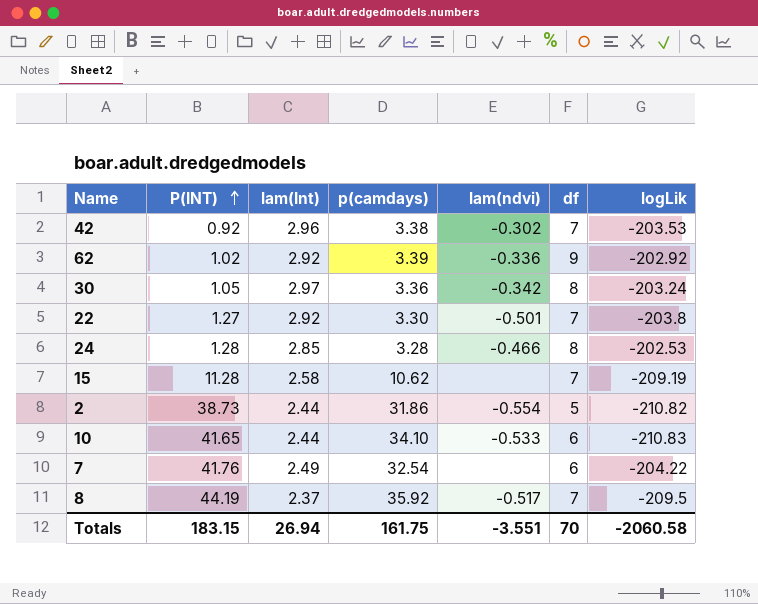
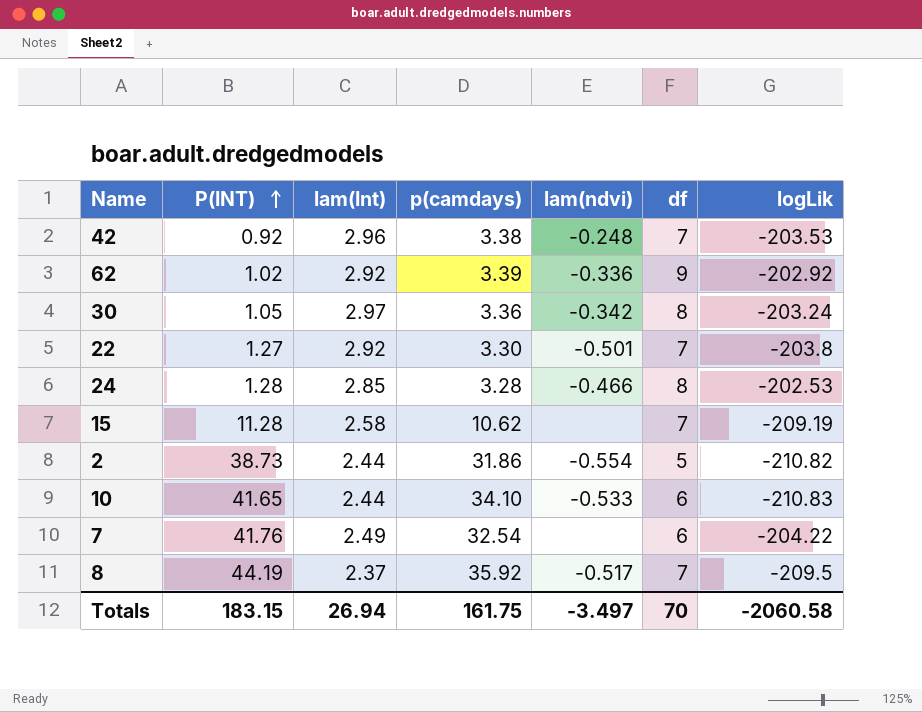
42 | lam(ndvi): -0.302 -> -0.248
Totals | lam(ndvi): -3.551 -> -3.497

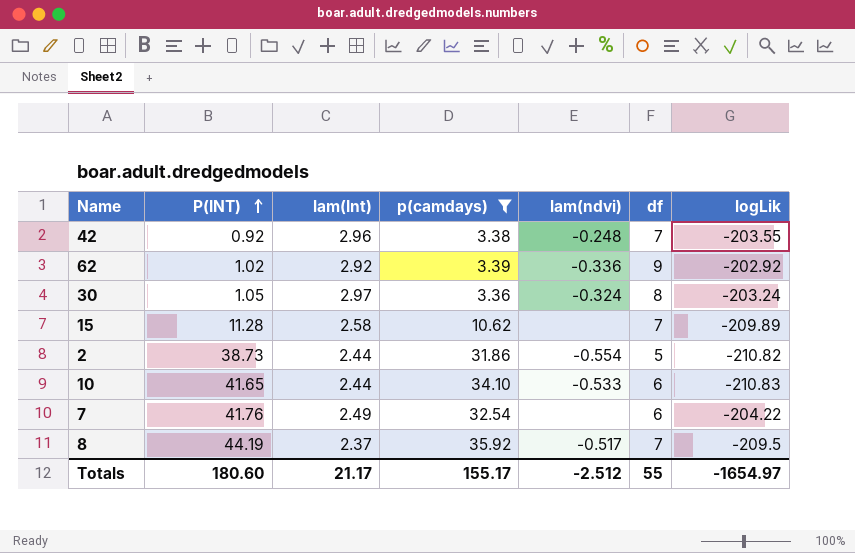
filter: none -> p(camdays) >= 3.36
42 | logLik: -203.53 -> -203.55
30 | lam(ndvi): -0.342 -> -0.324
15 | logLik: -209.19 -> -209.89
Totals | P(INT): 183.15 -> 180.60
Totals | lam(Int): 26.94 -> 21.17
Totals | p(camdays): 161.75 -> 155.17
Totals | lam(ndvi): -3.497 -> -2.512
Totals | df: 70 -> 55
Totals | logLik: -2060.58 -> -1654.97

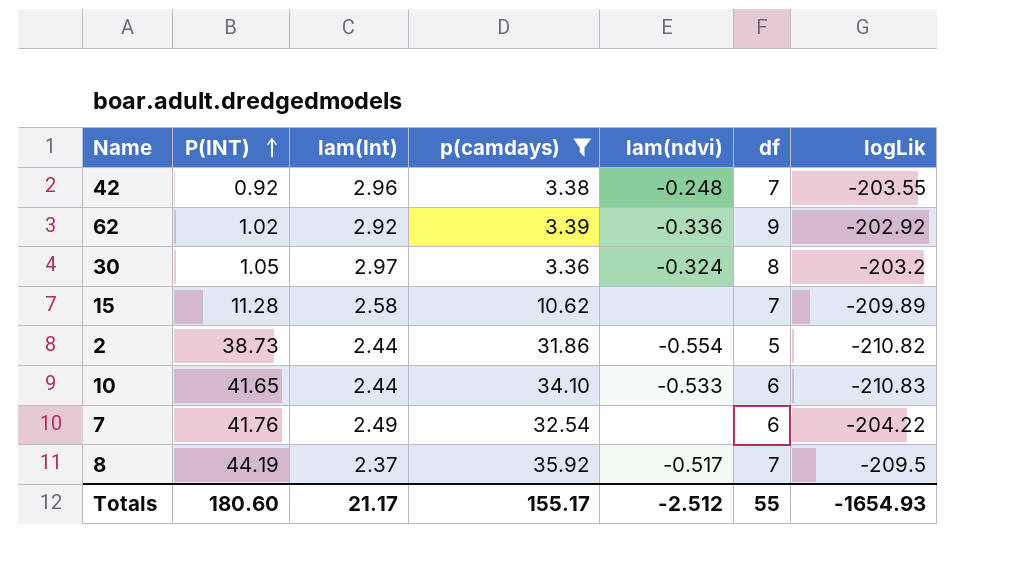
30 | logLik: -203.24 -> -203.2
Totals | logLik: -1654.97 -> -1654.93

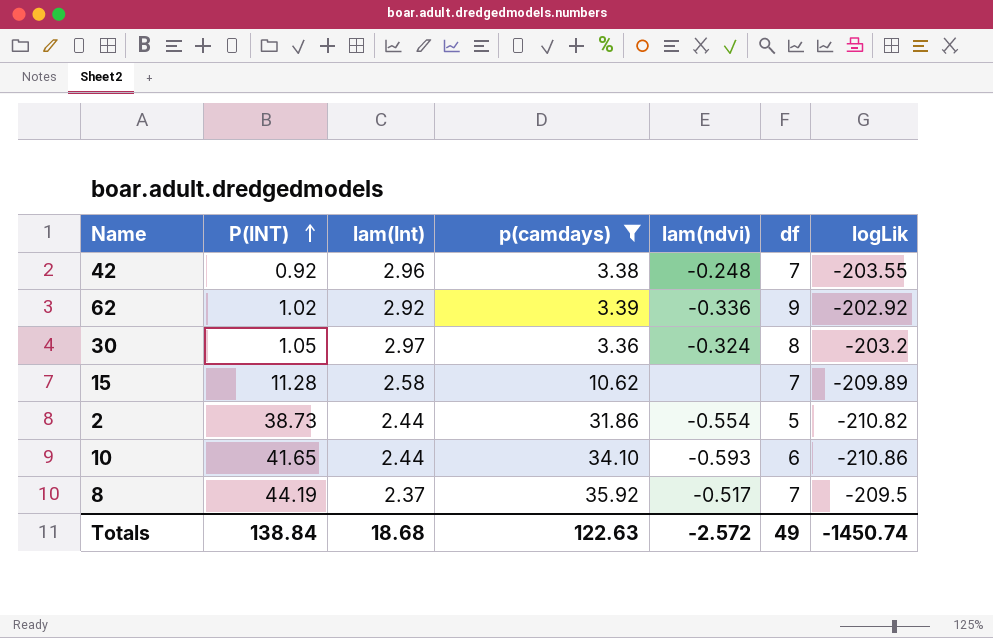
row 7: 41.76 | 2.49 | 32.54 | none | 6 | -204.22 -> none
10 | lam(ndvi): -0.533 -> -0.593
10 | logLik: -210.83 -> -210.86
Totals | P(INT): 180.60 -> 138.84
Totals | lam(Int): 21.17 -> 18.68
Totals | p(camdays): 155.17 -> 122.63
Totals | lam(ndvi): -2.512 -> -2.572
Totals | df: 55 -> 49
Totals | logLik: -1654.93 -> -1450.74

